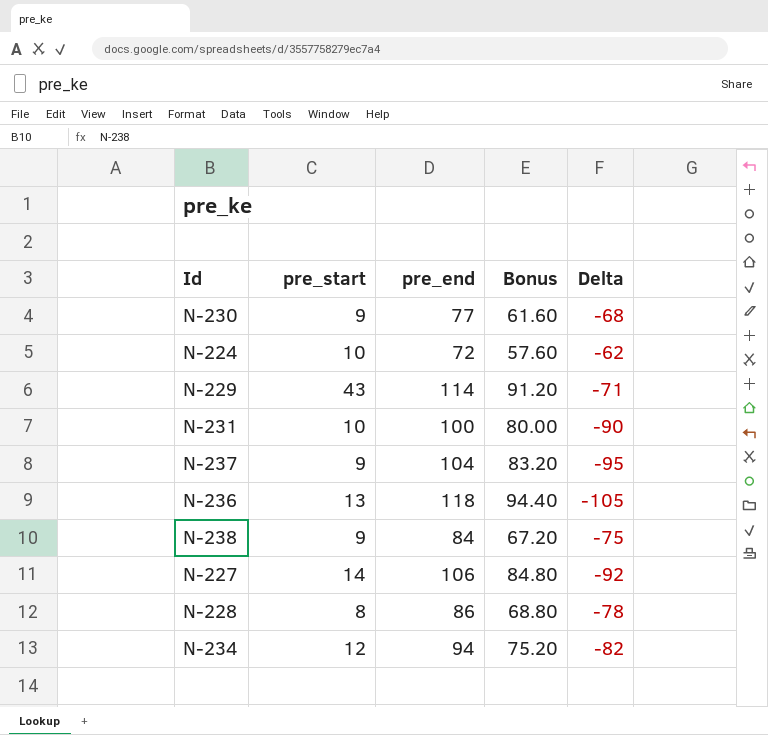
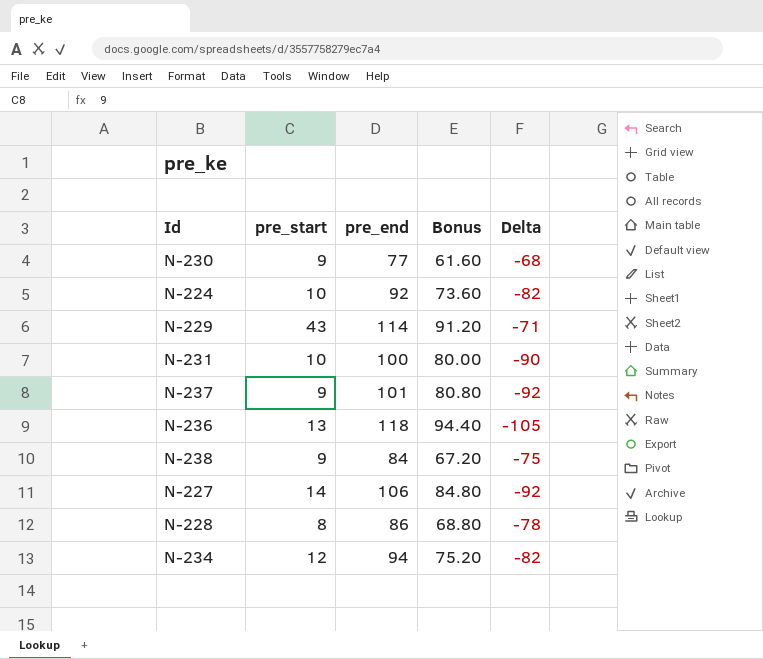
N-224 | pre_end: 72 -> 92
N-224 | Bonus: 57.60 -> 73.60
N-224 | Delta: -62 -> -82
N-237 | pre_end: 104 -> 101
N-237 | Bonus: 83.20 -> 80.80
N-237 | Delta: -95 -> -92

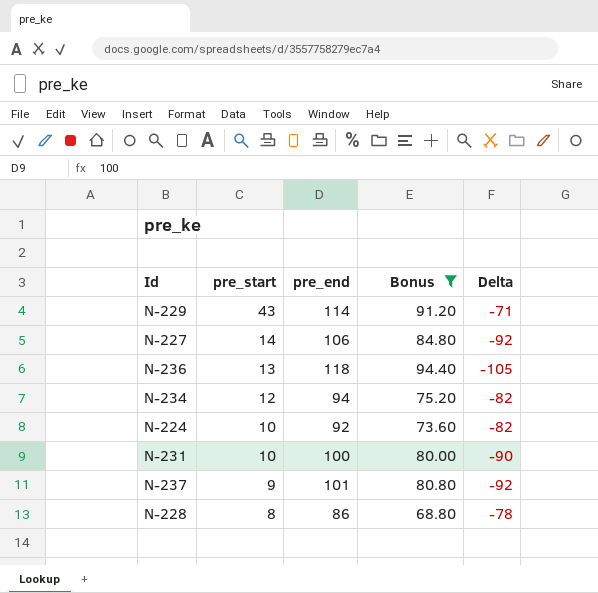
filter: none -> Bonus >= 68.80
row order: none -> pre_start descending

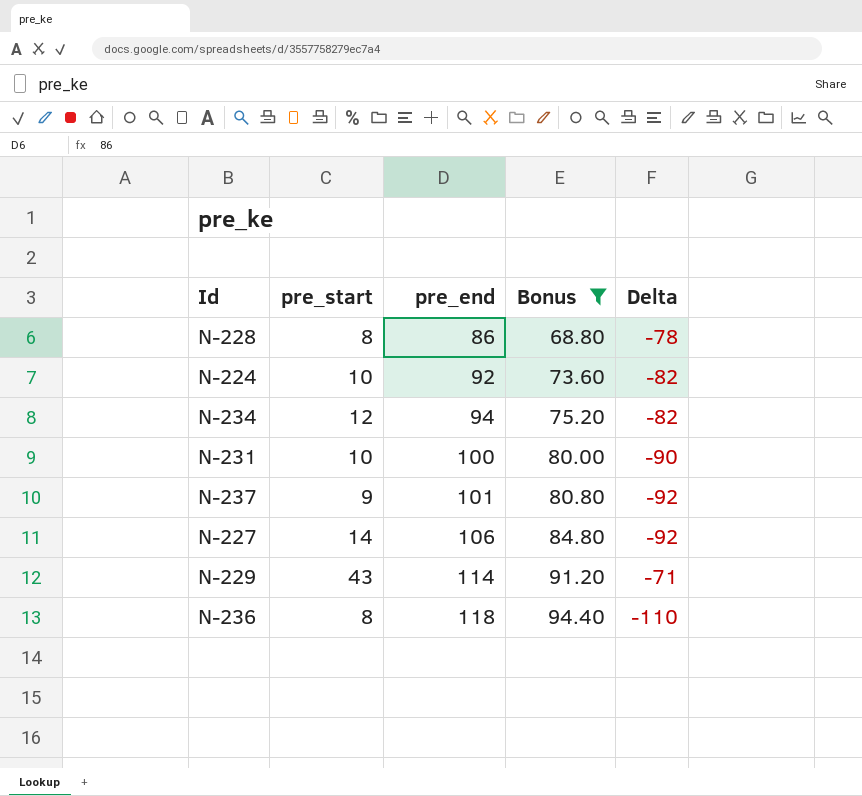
row order: pre_start descending -> pre_end ascending
N-236 | pre_start: 13 -> 8
N-236 | Delta: -105 -> -110

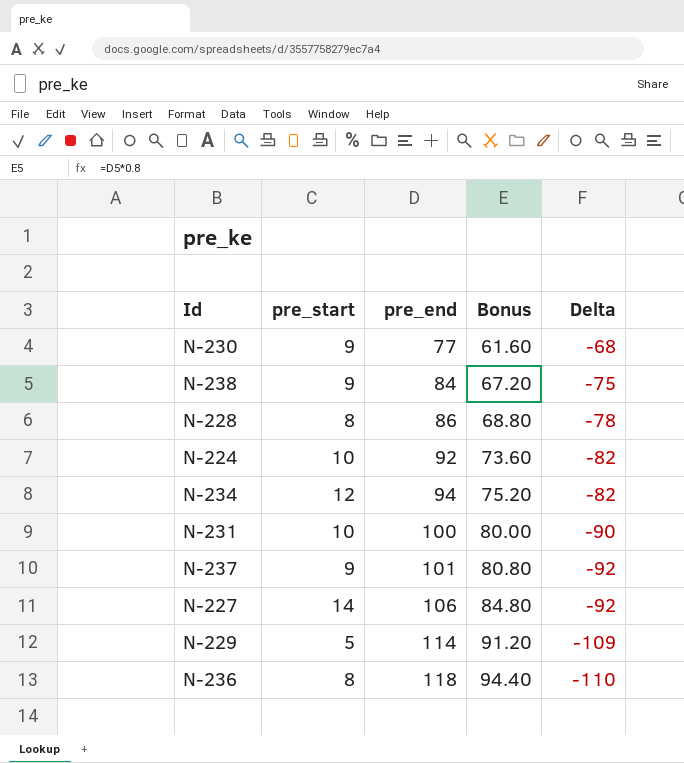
filter: Bonus >= 68.80 -> none
N-229 | pre_start: 43 -> 5
N-229 | Delta: -71 -> -109

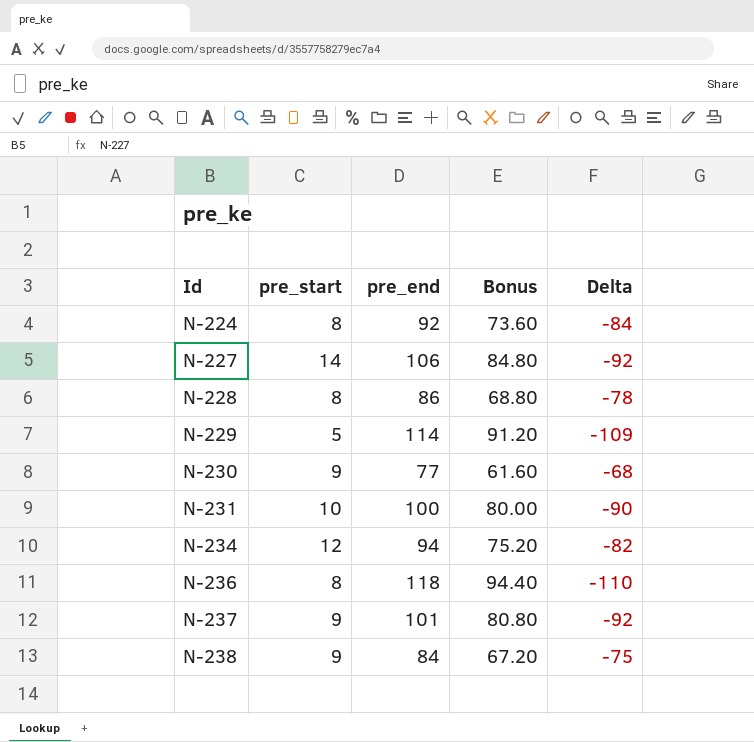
row order: pre_end ascending -> Id ascending
N-224 | pre_start: 10 -> 8
N-224 | Delta: -82 -> -84

